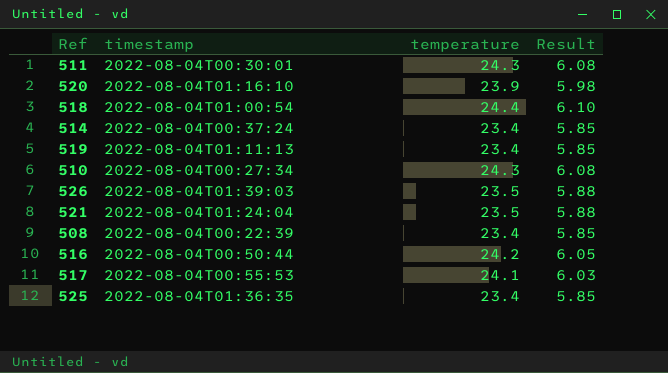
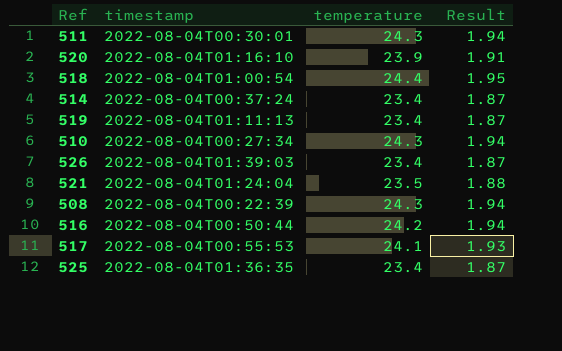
column Result | formula: [temperature] * 0.25 -> [temperature] * 0.08
526 | temperature: 23.5 -> 23.4
508 | temperature: 23.4 -> 24.3

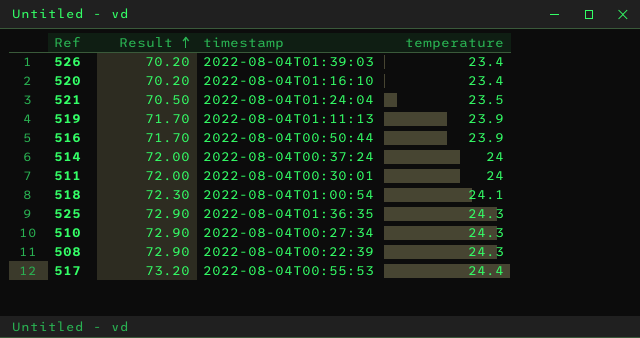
row order: none -> Result ascending
column Result | formula: [temperature] * 0.08 -> [temperature] * 3
column Result | position: 4 -> 2
520 | temperature: 23.9 -> 23.4
519 | temperature: 23.4 -> 23.9
516 | temperature: 24.2 -> 23.9
514 | temperature: 23.4 -> 24
511 | temperature: 24.3 -> 24
518 | temperature: 24.4 -> 24.1
525 | temperature: 23.4 -> 24.3
517 | temperature: 24.1 -> 24.4

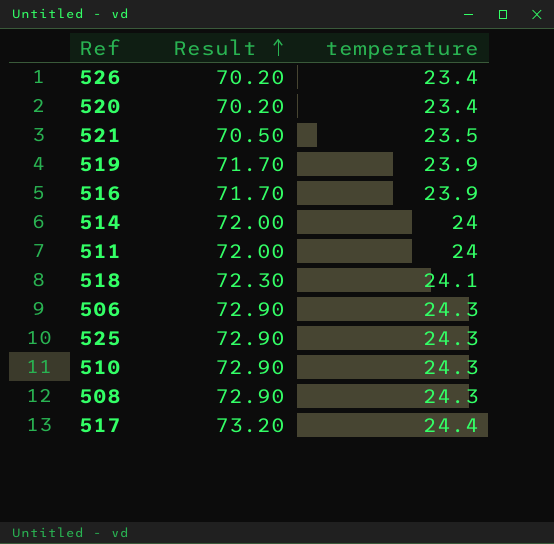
column timestamp | position: 3 -> none
row 506: none -> 72.90 | 24.3

